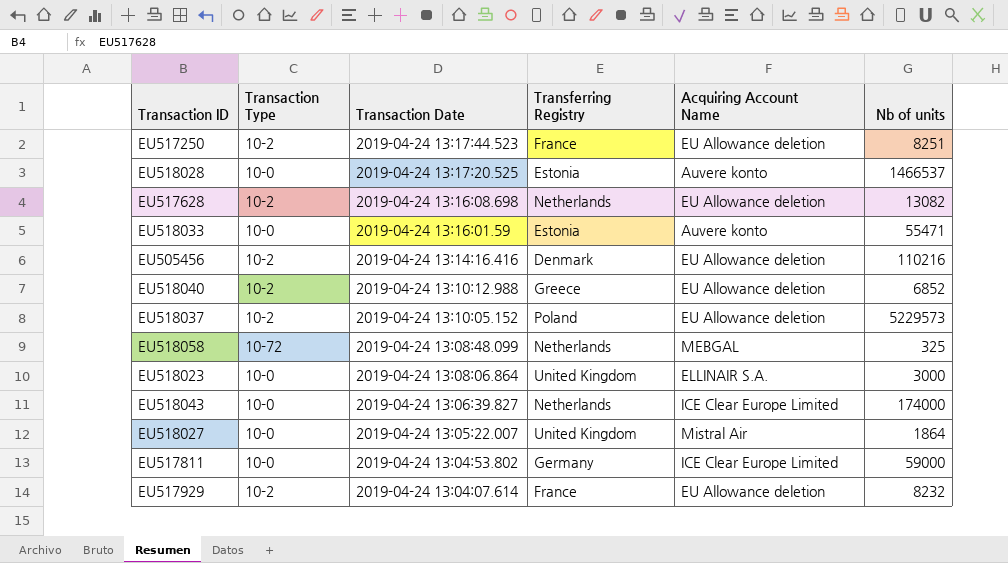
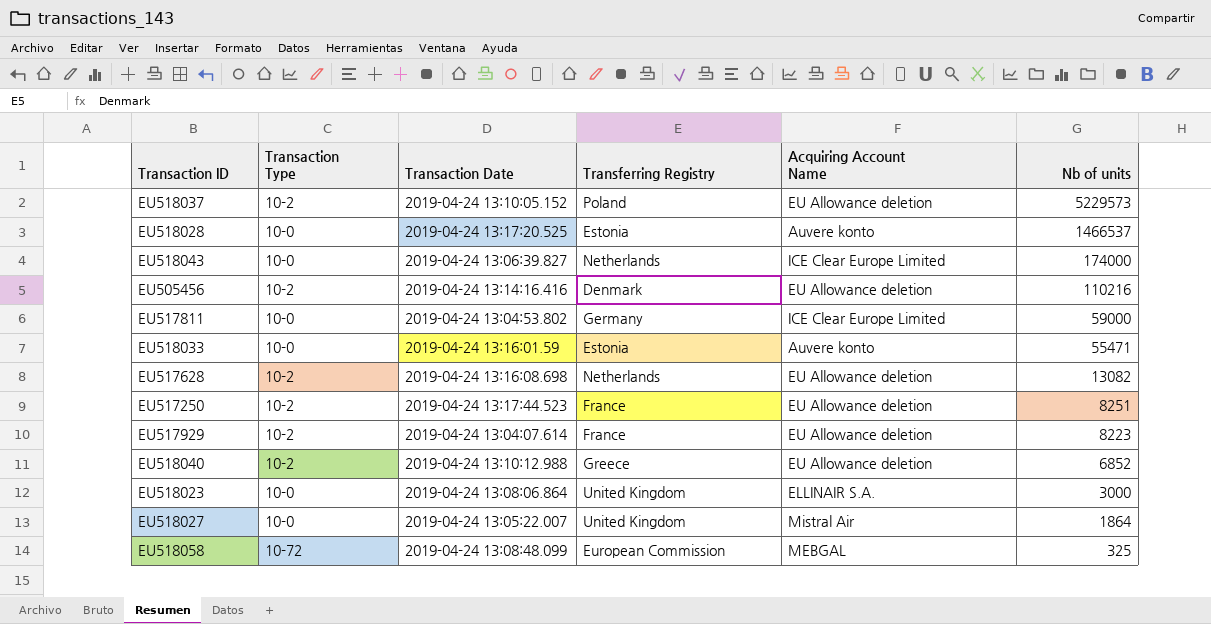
row order: Transaction Date descending -> Nb of units descending
EU517929 | Nb of units: 8232 -> 8223
EU518058 | Transferring Registry: Netherlands -> European Commission

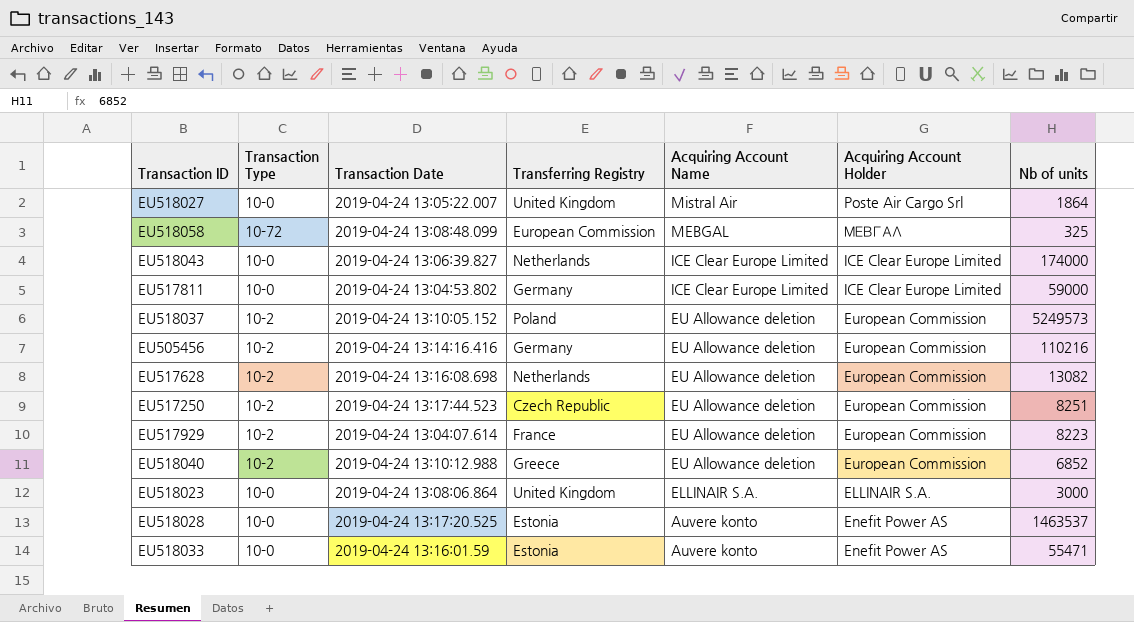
row order: Nb of units descending -> Acquiring Account Name descending
column Acquiring Account Holder | position: none -> 6
EU518037 | Nb of units: 5229573 -> 5249573
EU505456 | Transferring Registry: Denmark -> Germany
EU517250 | Transferring Registry: France -> Czech Republic
EU518028 | Nb of units: 1466537 -> 1463537

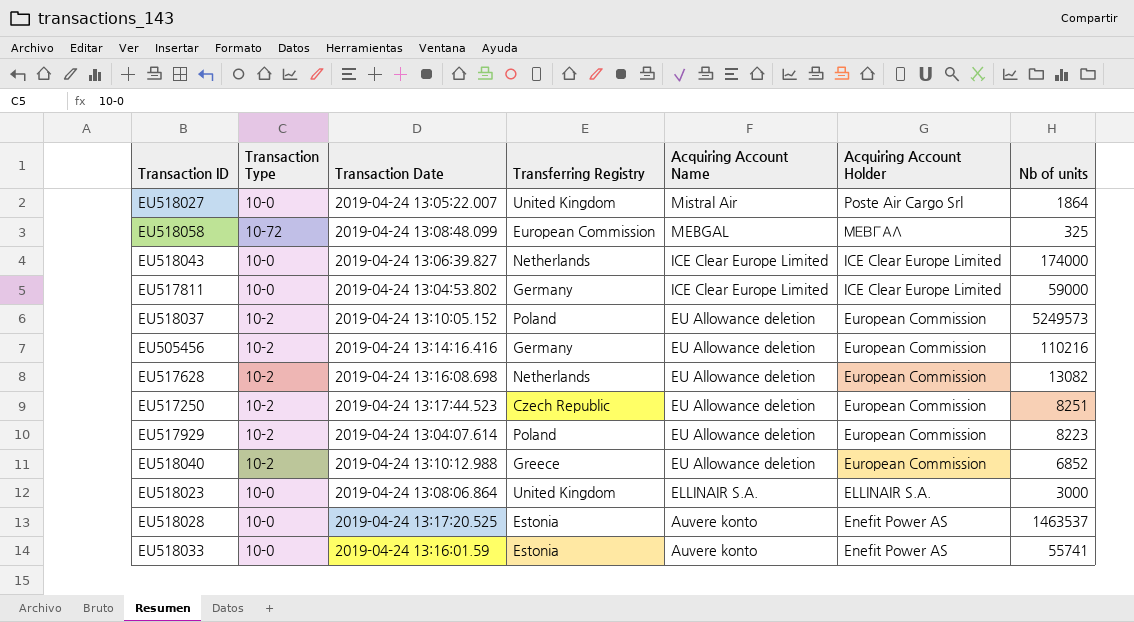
EU517929 | Transferring Registry: France -> Poland
EU518033 | Nb of units: 55471 -> 55741

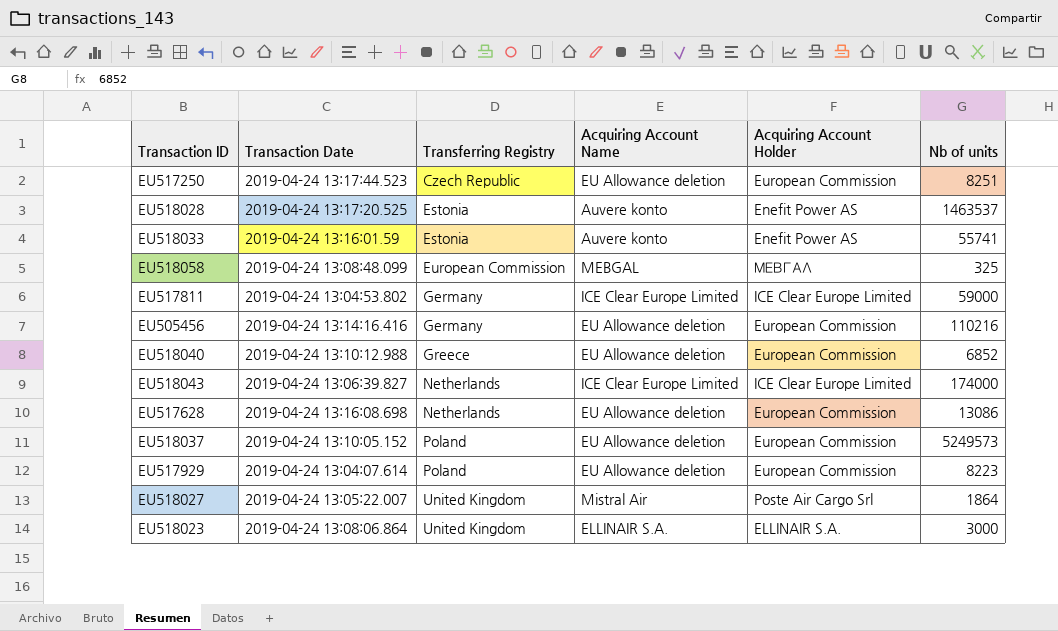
row order: Acquiring Account Name descending -> Transferring Registry ascending
column Transaction Type | position: 2 -> none
EU517628 | Nb of units: 13082 -> 13086

